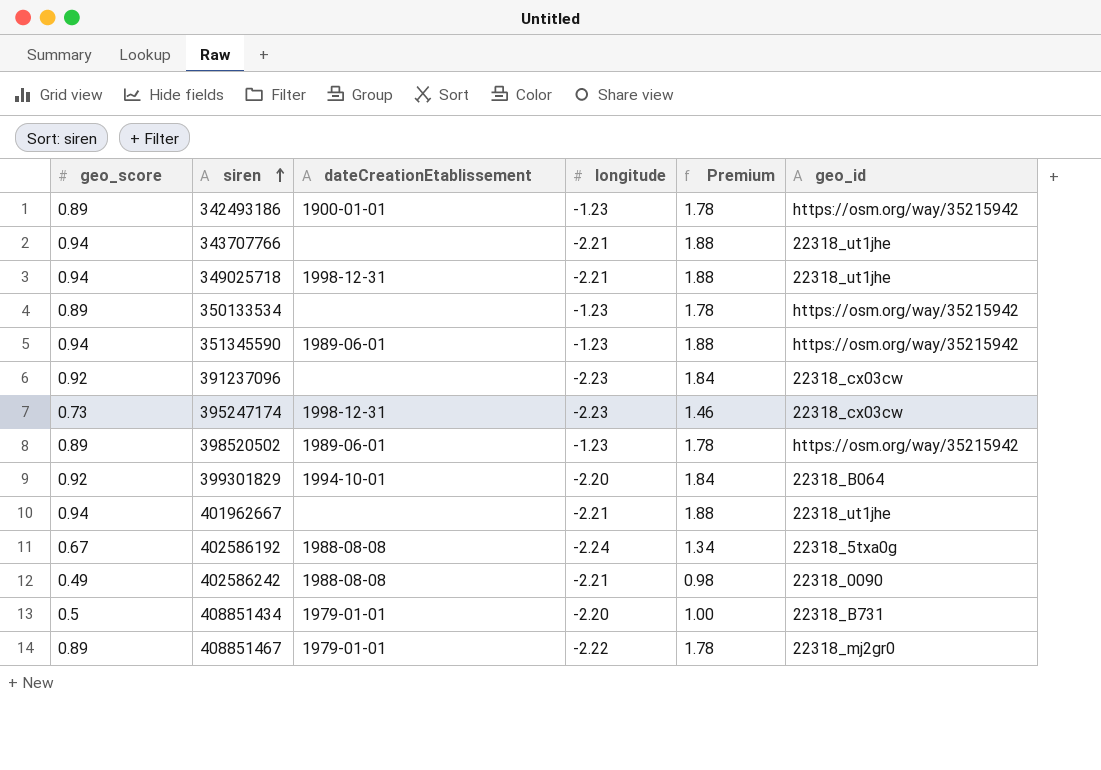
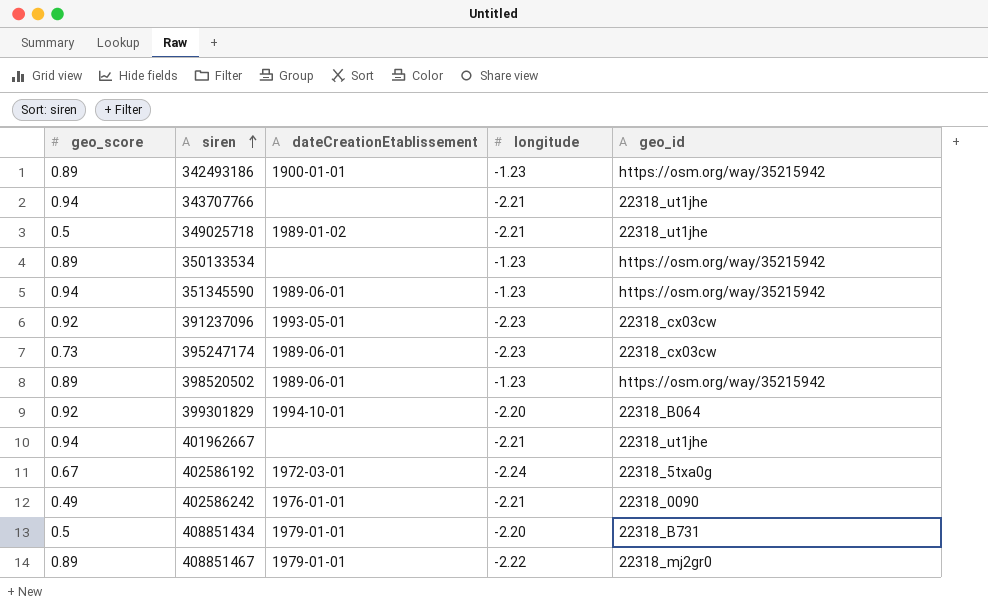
column Premium | formula: [geo_score] * 2 -> none
349025718 | geo_score: 0.94 -> 0.5
349025718 | dateCreationEtablissement: 1998-12-31 -> 1989-01-02
391237096 | dateCreationEtablissement: none -> 1993-05-01
395247174 | dateCreationEtablissement: 1998-12-31 -> 1989-06-01
402586192 | dateCreationEtablissement: 1988-08-08 -> 1972-03-01
402586242 | dateCreationEtablissement: 1988-08-08 -> 1976-01-01

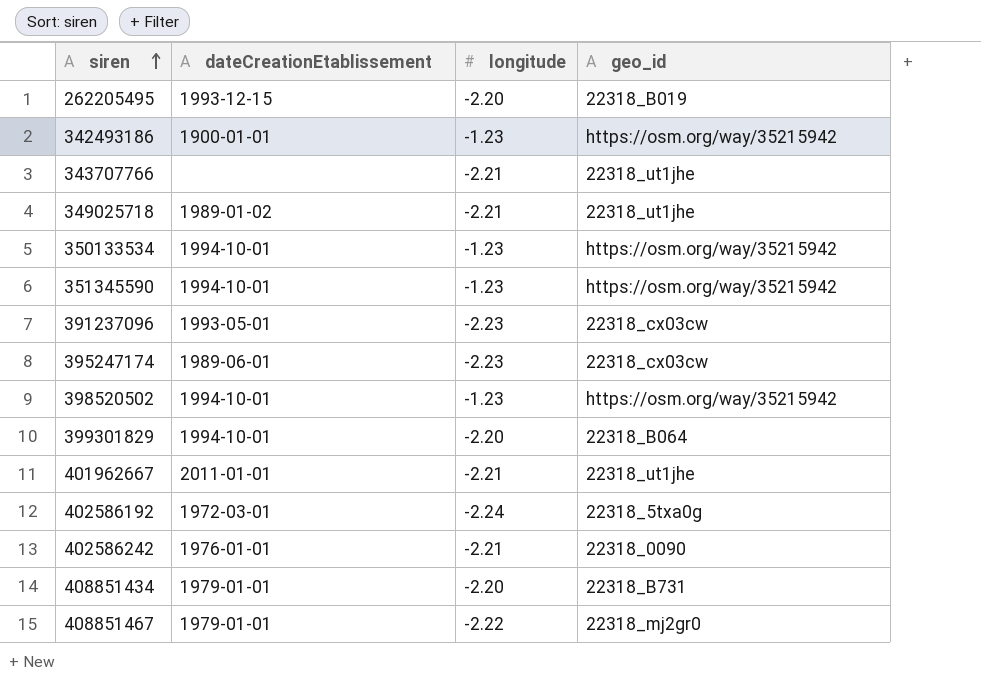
column geo_score | position: 1 -> none
row 262205495: none -> 1993-12-15 | -2.20 | 22318_B019
350133534 | dateCreationEtablissement: none -> 1994-10-01
351345590 | dateCreationEtablissement: 1989-06-01 -> 1994-10-01
398520502 | dateCreationEtablissement: 1989-06-01 -> 1994-10-01
401962667 | dateCreationEtablissement: none -> 2011-01-01

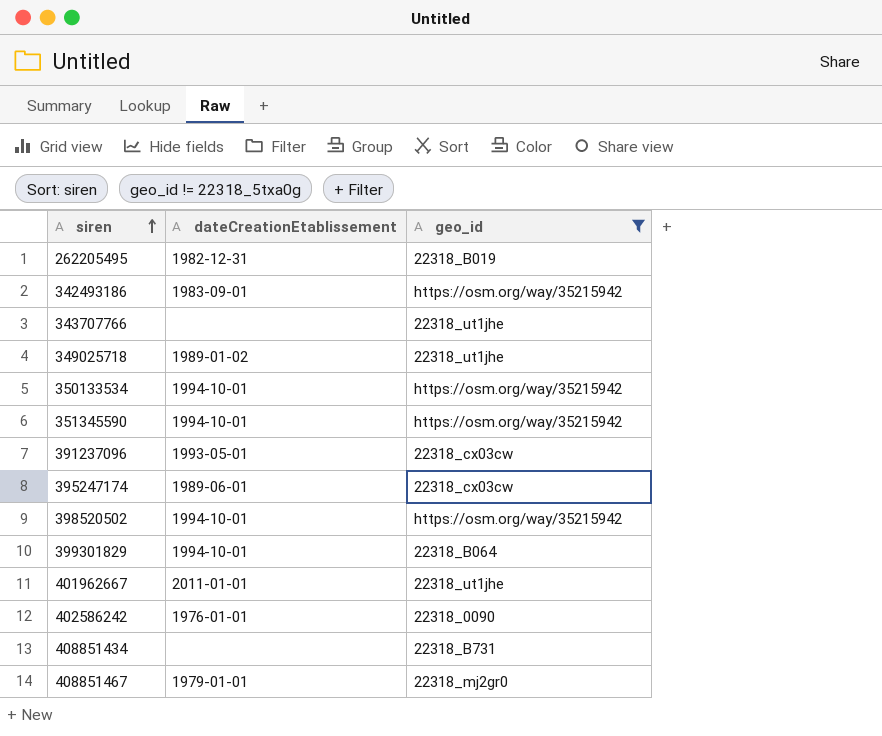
filter: none -> geo_id != 22318_5txa0g
column longitude | position: 3 -> none
262205495 | dateCreationEtablissement: 1993-12-15 -> 1982-12-31
342493186 | dateCreationEtablissement: 1900-01-01 -> 1983-09-01
408851434 | dateCreationEtablissement: 1979-01-01 -> none

